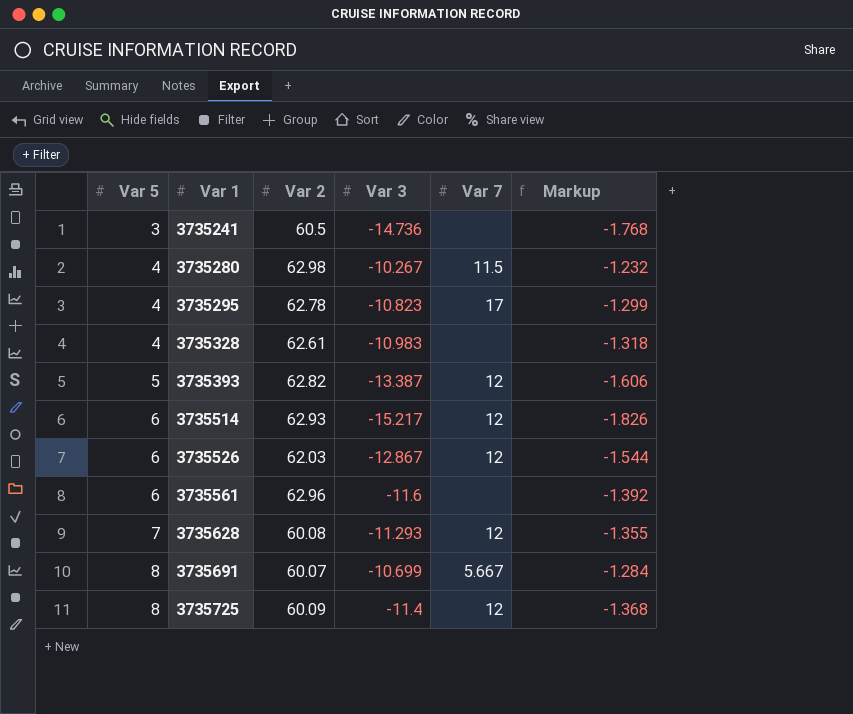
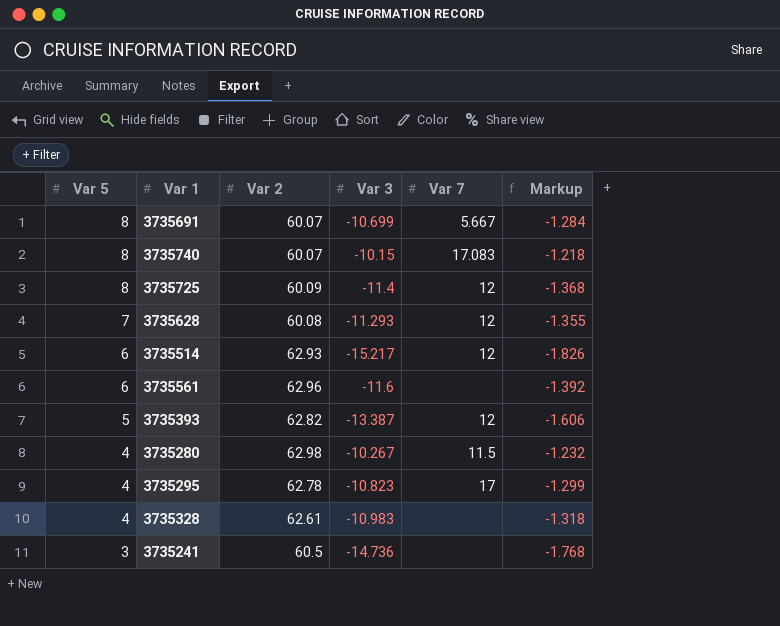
row order: Var 5 ascending -> Var 5 descending
row 3735526: 6 | 62.03 | -12.867 | 12 | -1.544 -> none
row 3735740: none -> 8 | 60.07 | -10.15 | 17.083 | -1.218

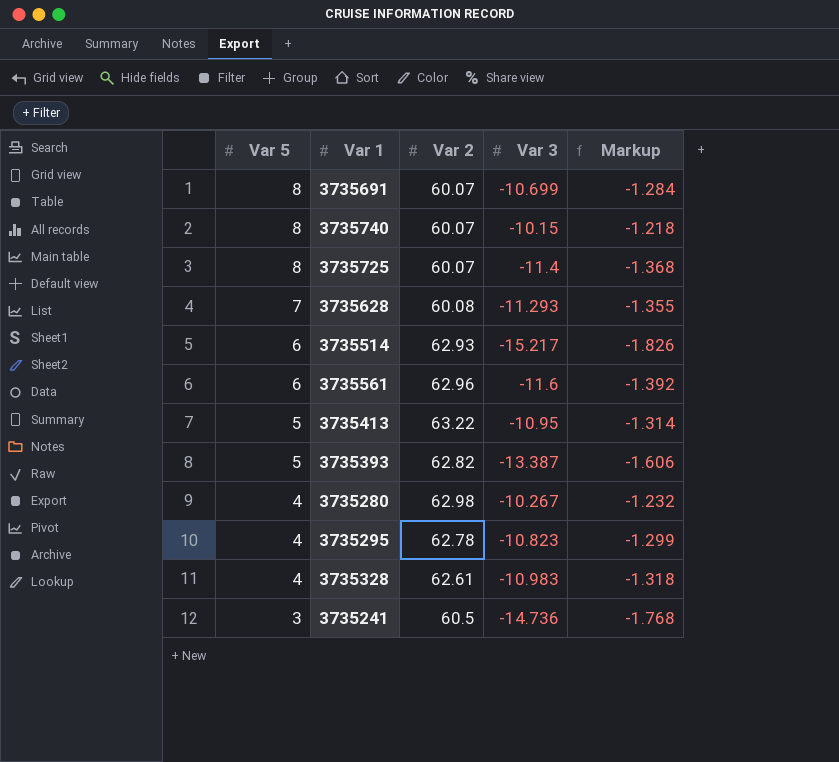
column Var 7 | position: 5 -> none
3735725 | Var 2: 60.09 -> 60.07
row 3735413: none -> 5 | 63.22 | -10.95 | -1.314

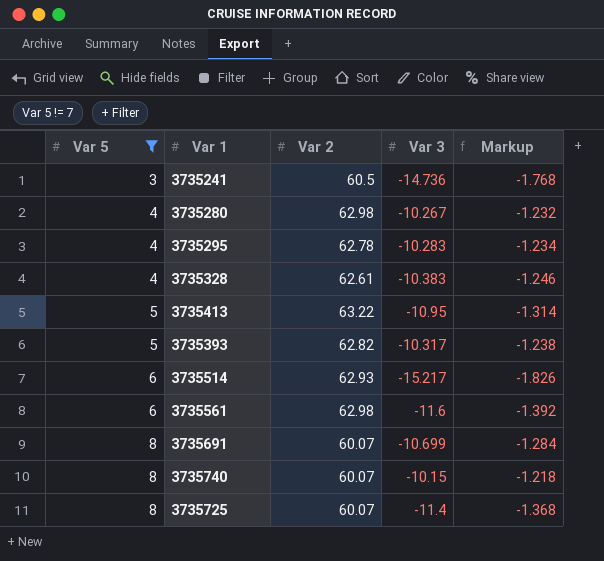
filter: none -> Var 5 != 7
row order: Var 5 descending -> Var 5 ascending
3735295 | Var 3: -10.823 -> -10.283
3735295 | Markup: -1.299 -> -1.234
3735328 | Var 3: -10.983 -> -10.383
3735328 | Markup: -1.318 -> -1.246
3735393 | Var 3: -13.387 -> -10.317
3735393 | Markup: -1.606 -> -1.238
3735561 | Var 2: 62.96 -> 62.98

